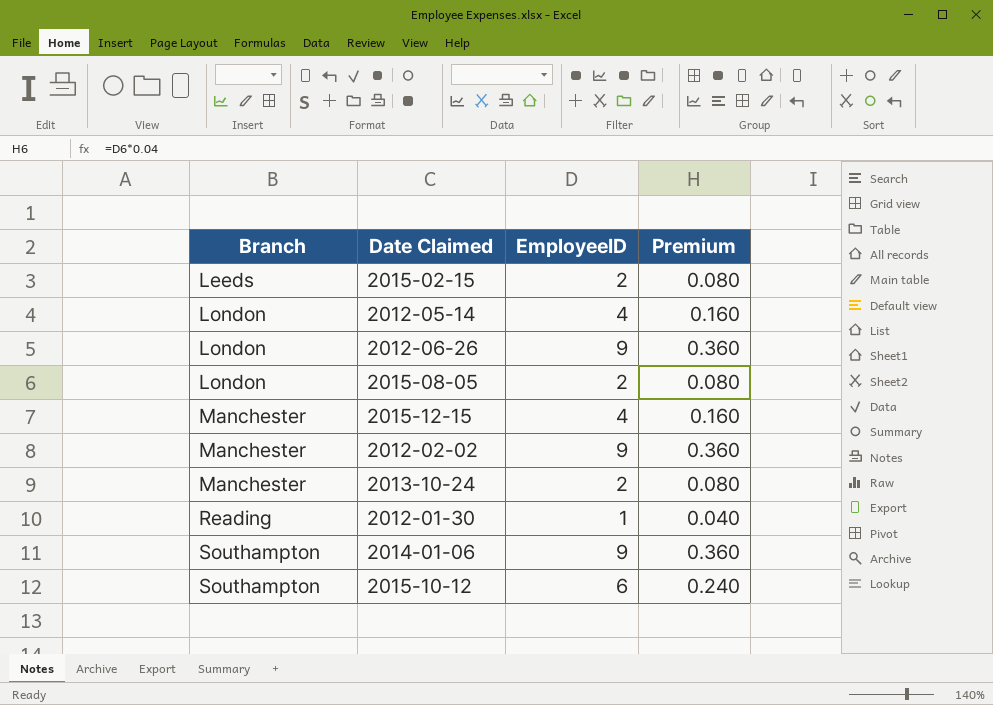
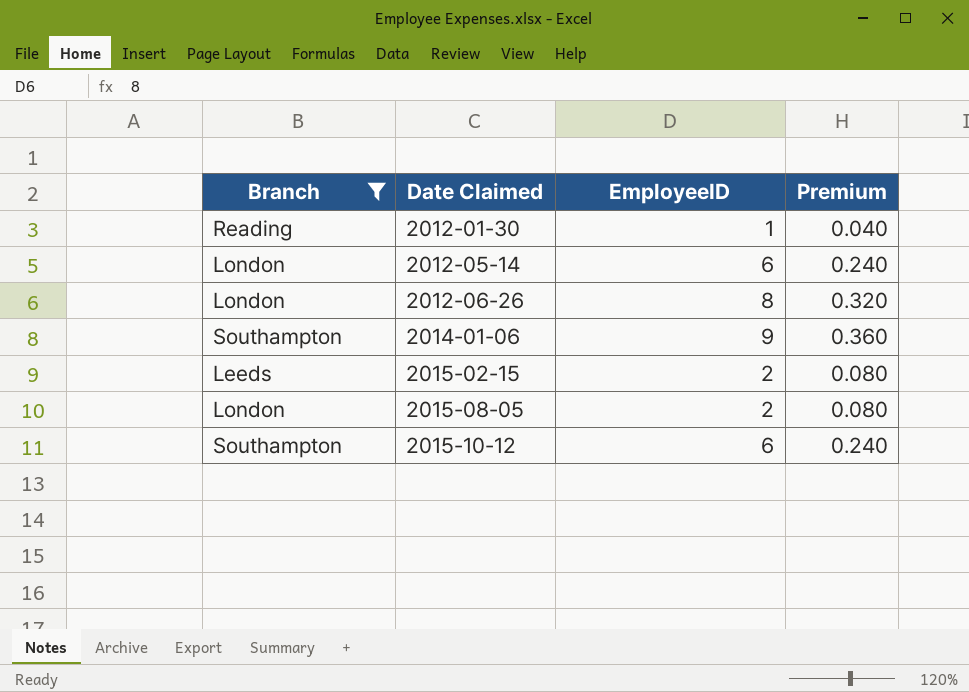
filter: none -> Branch != Manchester
row order: Branch ascending -> Date Claimed ascending
2012-05-14 | EmployeeID: 4 -> 6
2012-05-14 | Premium: 0.160 -> 0.240
2012-06-26 | EmployeeID: 9 -> 8
2012-06-26 | Premium: 0.360 -> 0.320

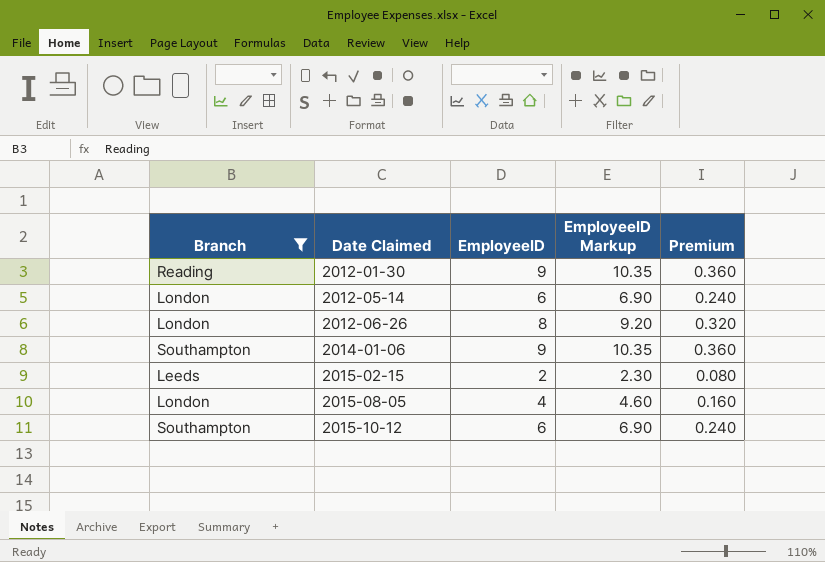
column EmployeeID Markup | formula: none -> [EmployeeID] * 1.15
2012-01-30 | EmployeeID: 1 -> 9
2012-01-30 | Premium: 0.040 -> 0.360
2015-08-05 | EmployeeID: 2 -> 4
2015-08-05 | Premium: 0.080 -> 0.160

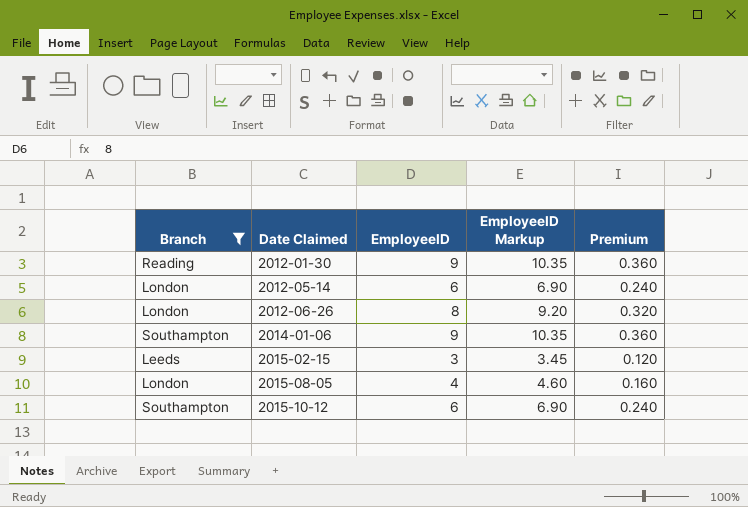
2015-02-15 | EmployeeID: 2 -> 3
2015-02-15 | EmployeeID Markup: 2.30 -> 3.45
2015-02-15 | Premium: 0.080 -> 0.120

